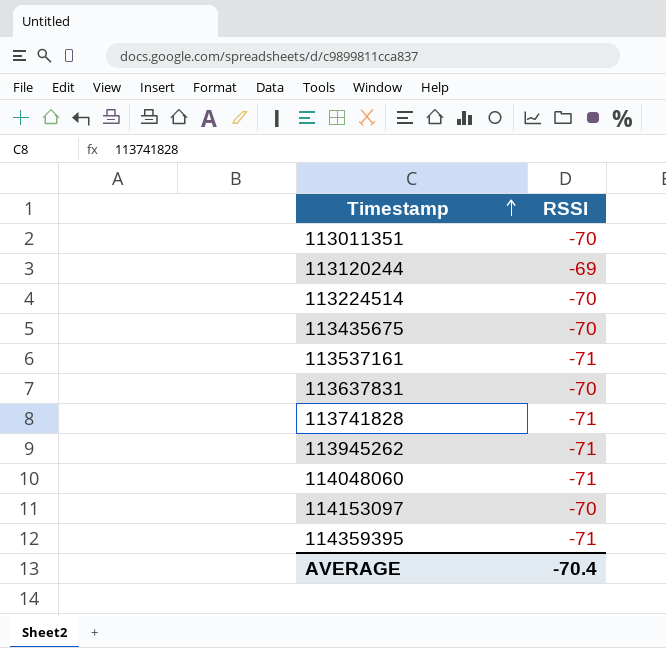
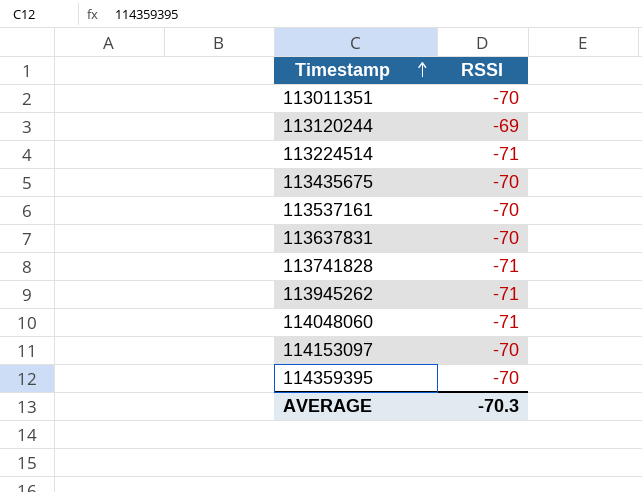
113224514 | RSSI: -70 -> -71
113537161 | RSSI: -71 -> -70
114359395 | RSSI: -71 -> -70
AVERAGE | RSSI: -70.4 -> -70.3

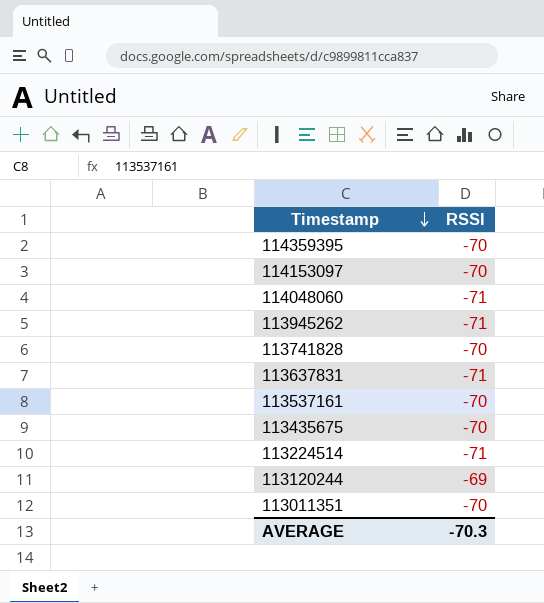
row order: Timestamp ascending -> Timestamp descending
113741828 | RSSI: -71 -> -70
113637831 | RSSI: -70 -> -71

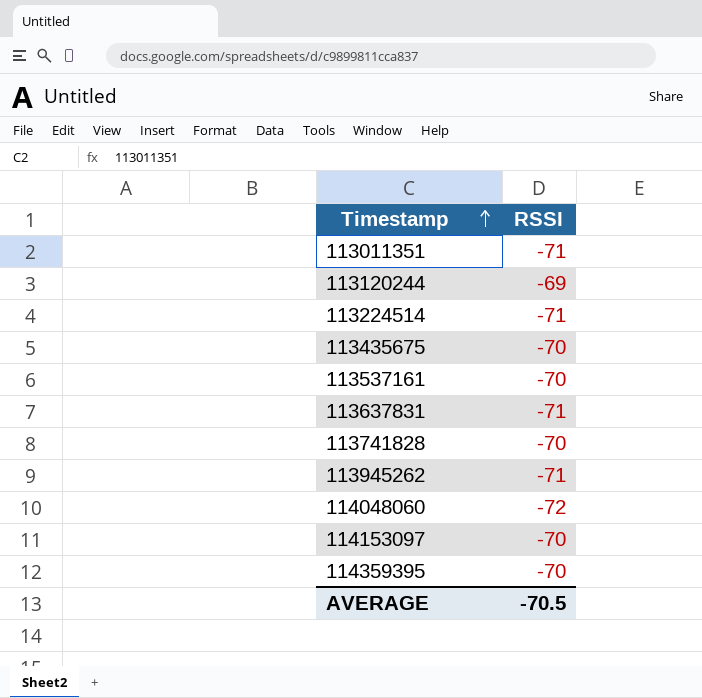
row order: Timestamp descending -> Timestamp ascending
113011351 | RSSI: -70 -> -71
114048060 | RSSI: -71 -> -72
AVERAGE | RSSI: -70.3 -> -70.5

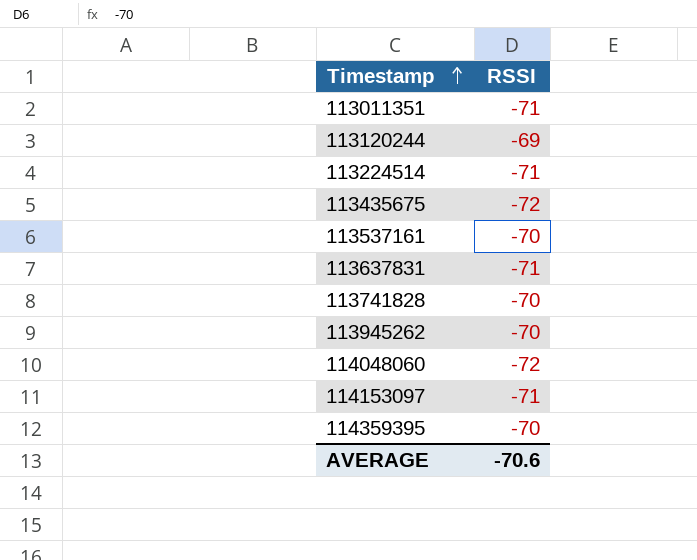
113435675 | RSSI: -70 -> -72
113945262 | RSSI: -71 -> -70
114153097 | RSSI: -70 -> -71
AVERAGE | RSSI: -70.5 -> -70.6

